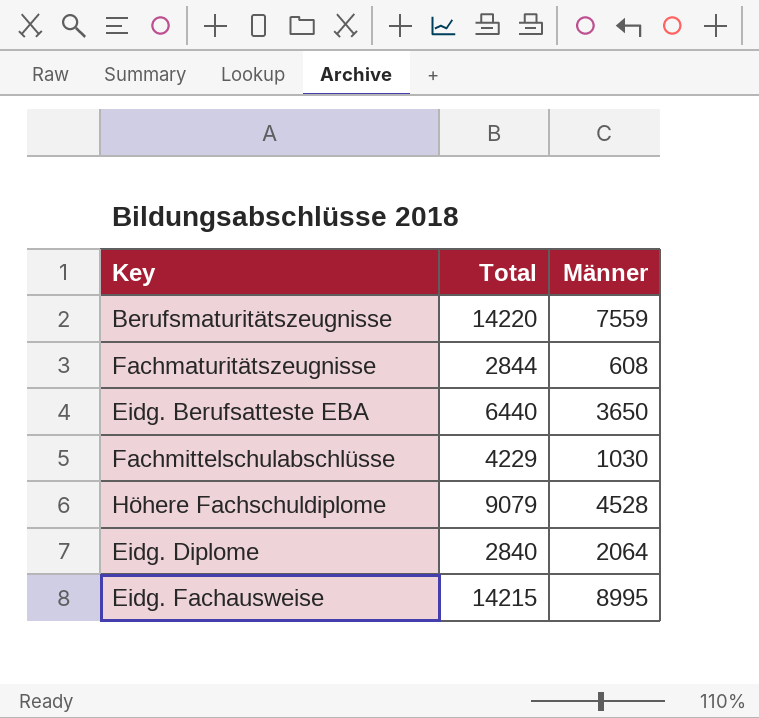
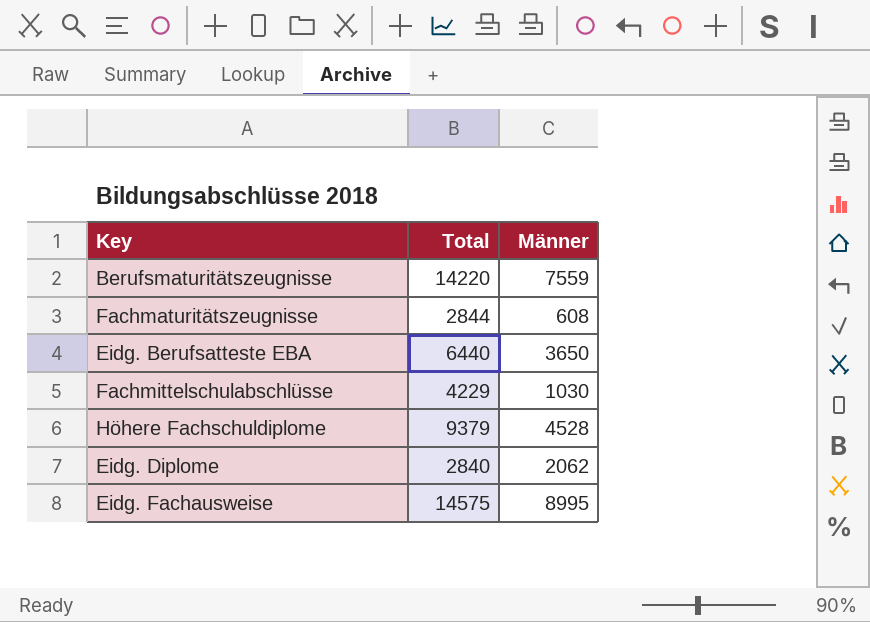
Höhere Fachschuldiplome | Total: 9079 -> 9379
Eidg. Diplome | Männer: 2064 -> 2062
Eidg. Fachausweise | Total: 14215 -> 14575

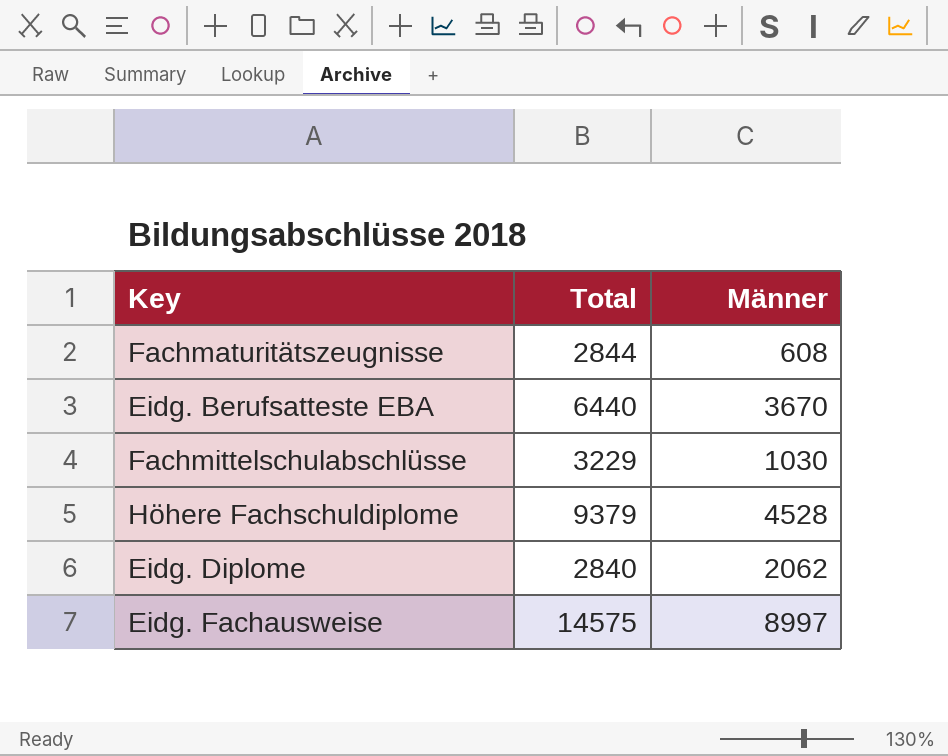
row Berufsmaturitätszeugnisse: 14220 | 7559 -> none
Eidg. Berufsatteste EBA | Männer: 3650 -> 3670
Fachmittelschulabschlüsse | Total: 4229 -> 3229
Eidg. Fachausweise | Männer: 8995 -> 8997

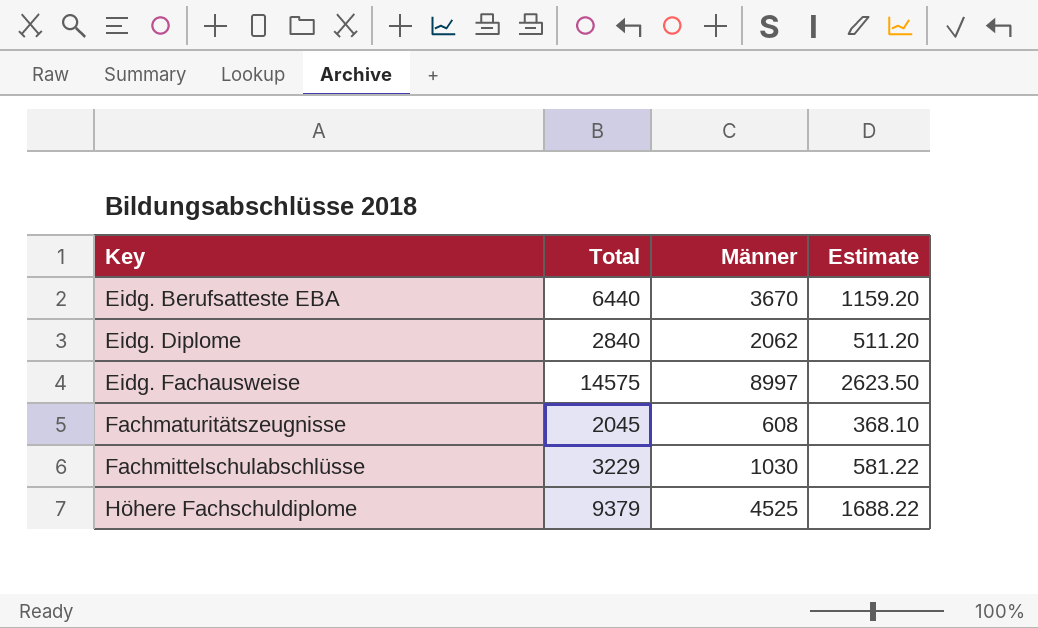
row order: none -> Key ascending
column Estimate | formula: none -> [Total] * 0.18
Fachmaturitätszeugnisse | Total: 2844 -> 2045
Höhere Fachschuldiplome | Männer: 4528 -> 4525

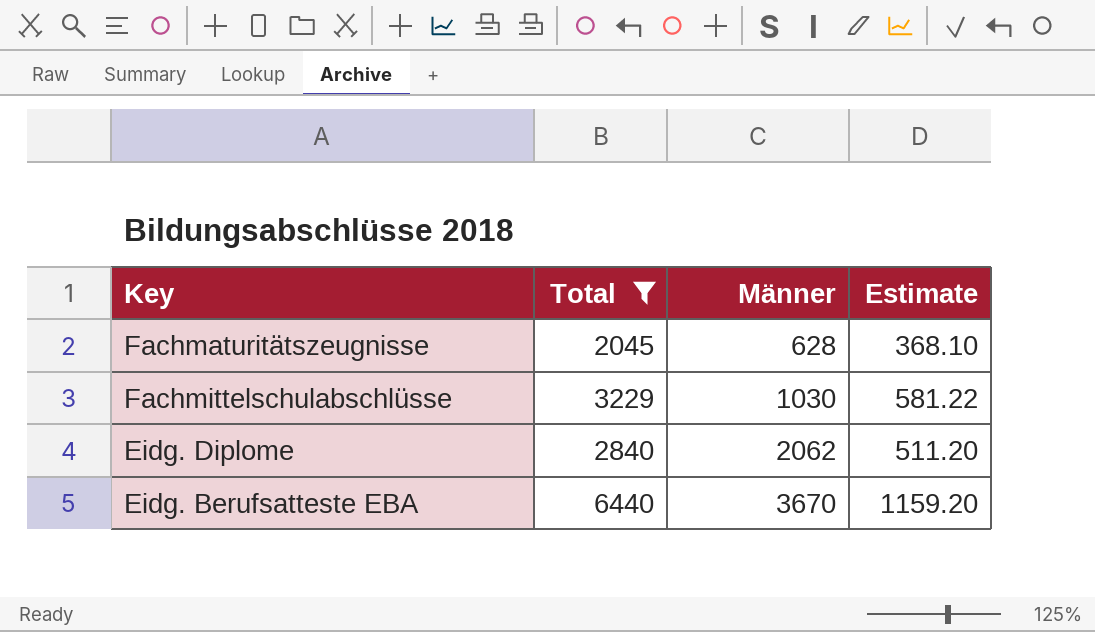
filter: none -> Total <= 6440
row order: Key ascending -> Männer ascending
Fachmaturitätszeugnisse | Männer: 608 -> 628

